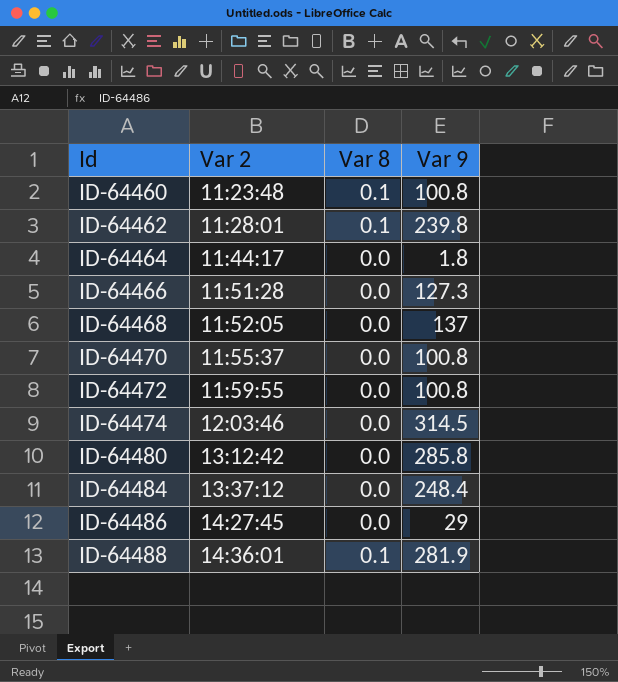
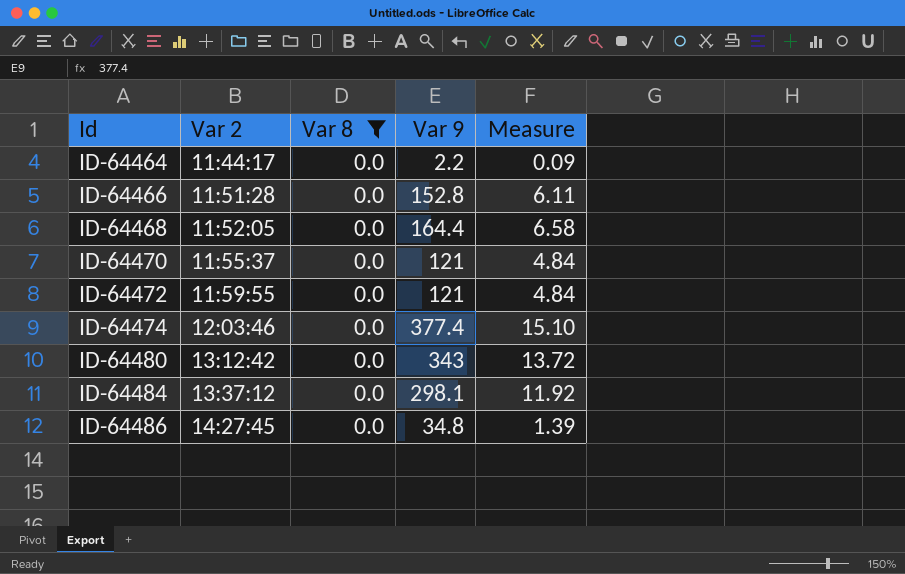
filter: none -> Var 8 = 0.0
column Measure | formula: none -> [Var 9] * 0.04
ID-64464 | Var 9: 1.8 -> 2.2
ID-64466 | Var 9: 127.3 -> 152.8
ID-64468 | Var 9: 137 -> 164.4
ID-64470 | Var 9: 100.8 -> 121
ID-64472 | Var 9: 100.8 -> 121
ID-64474 | Var 9: 314.5 -> 377.4
ID-64480 | Var 9: 285.8 -> 343
ID-64484 | Var 9: 248.4 -> 298.1
ID-64486 | Var 9: 29 -> 34.8

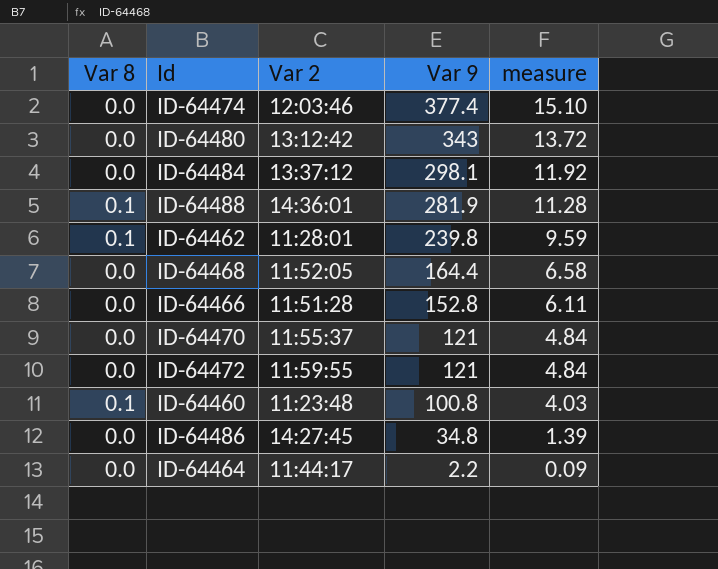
filter: Var 8 = 0.0 -> none
row order: Id ascending -> Var 9 descending
column Var 8 | position: 3 -> 1
column name: Measure -> measure

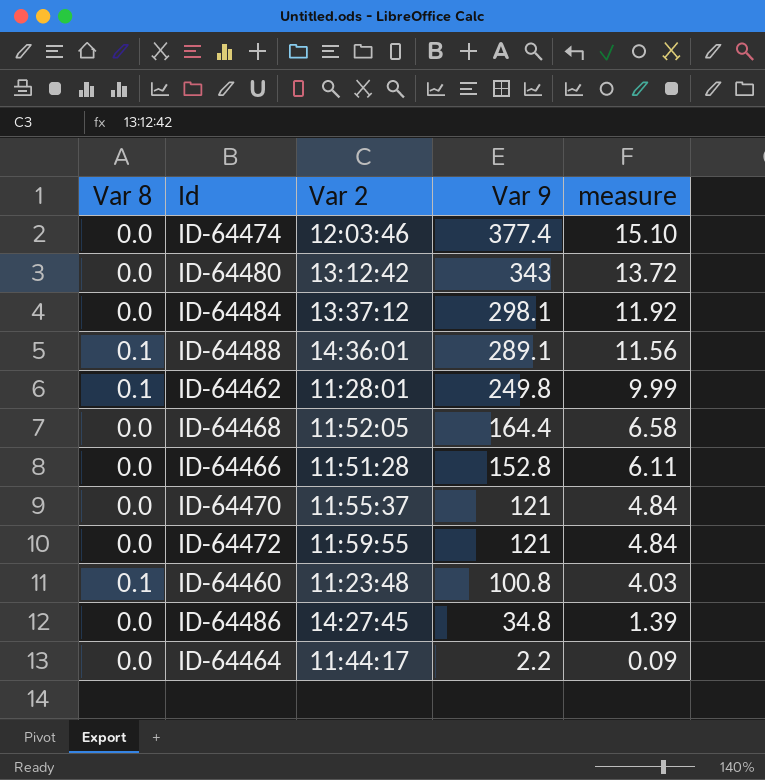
ID-64488 | Var 9: 281.9 -> 289.1
ID-64488 | measure: 11.28 -> 11.56
ID-64462 | Var 9: 239.8 -> 249.8
ID-64462 | measure: 9.59 -> 9.99

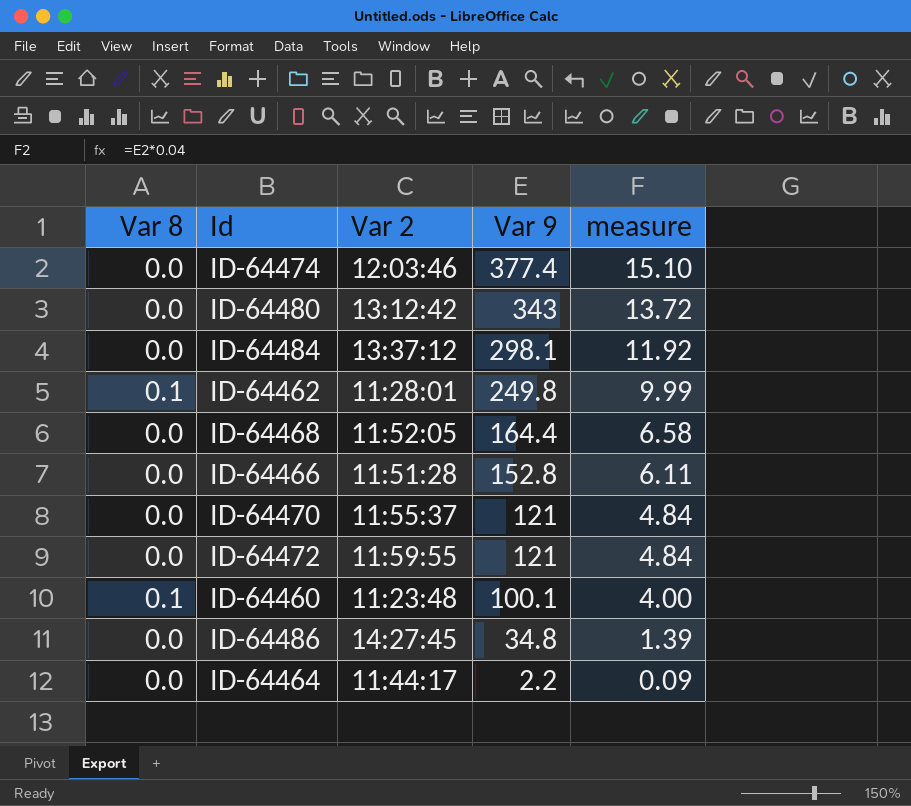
row ID-64488: 0.1 | 14:36:01 | 289.1 | 11.56 -> none
ID-64460 | Var 9: 100.8 -> 100.1
ID-64460 | measure: 4.03 -> 4.00

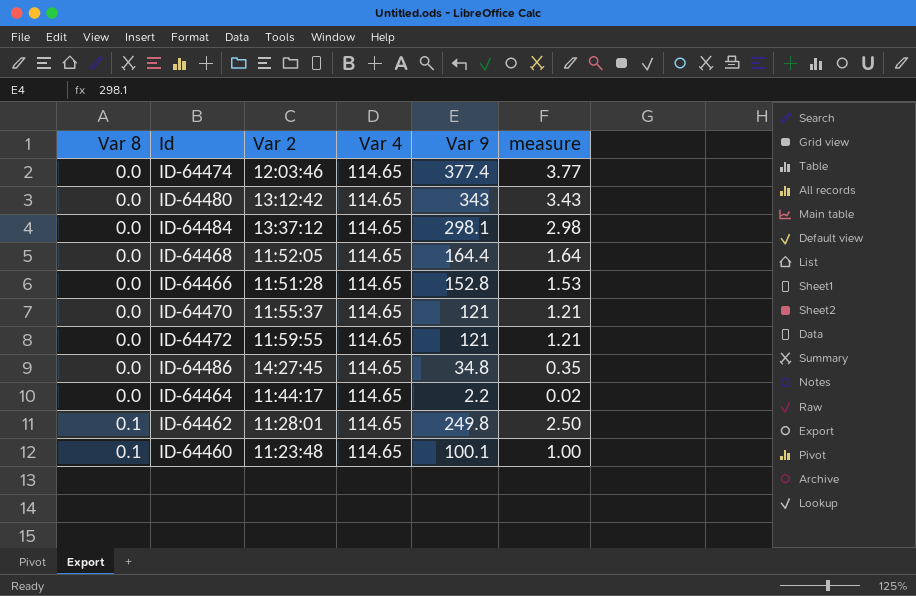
row order: Var 9 descending -> Var 8 ascending
column Var 4 | position: none -> 4
column measure | formula: [Var 9] * 0.04 -> [Var 9] * 0.01

